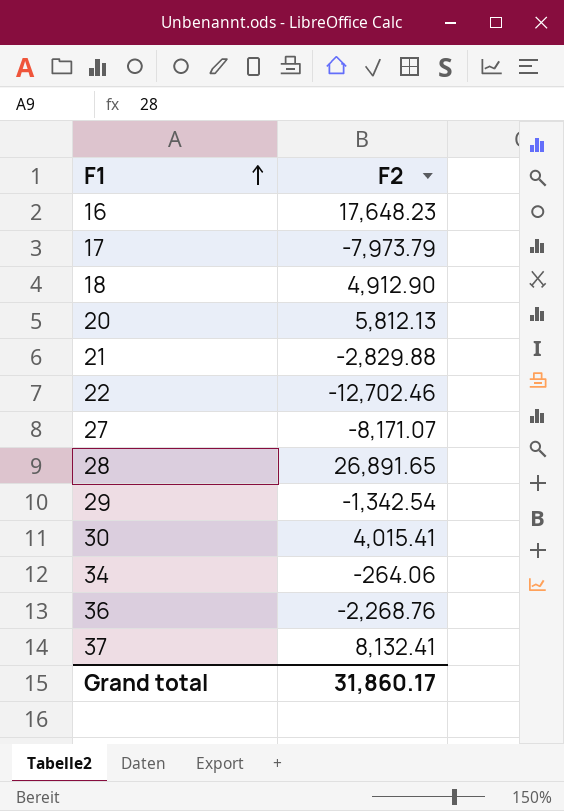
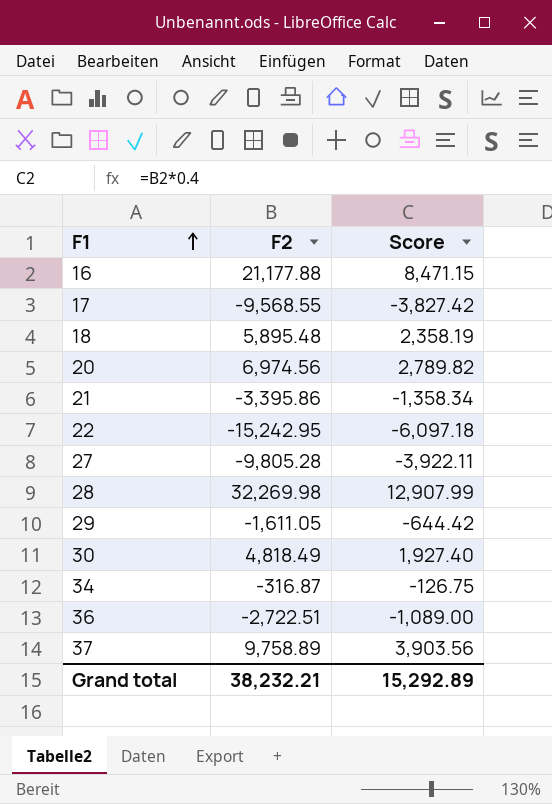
column Score | formula: none -> [F2] * 0.4
16 | F2: 17,648.23 -> 21,177.88
17 | F2: -7,973.79 -> -9,568.55
18 | F2: 4,912.90 -> 5,895.48
20 | F2: 5,812.13 -> 6,974.56
21 | F2: -2,829.88 -> -3,395.86
22 | F2: -12,702.46 -> -15,242.95
27 | F2: -8,171.07 -> -9,805.28
28 | F2: 26,891.65 -> 32,269.98
29 | F2: -1,342.54 -> -1,611.05
30 | F2: 4,015.41 -> 4,818.49
34 | F2: -264.06 -> -316.87
36 | F2: -2,268.76 -> -2,722.51
37 | F2: 8,132.41 -> 9,758.89
Grand total | F2: 31,860.17 -> 38,232.21

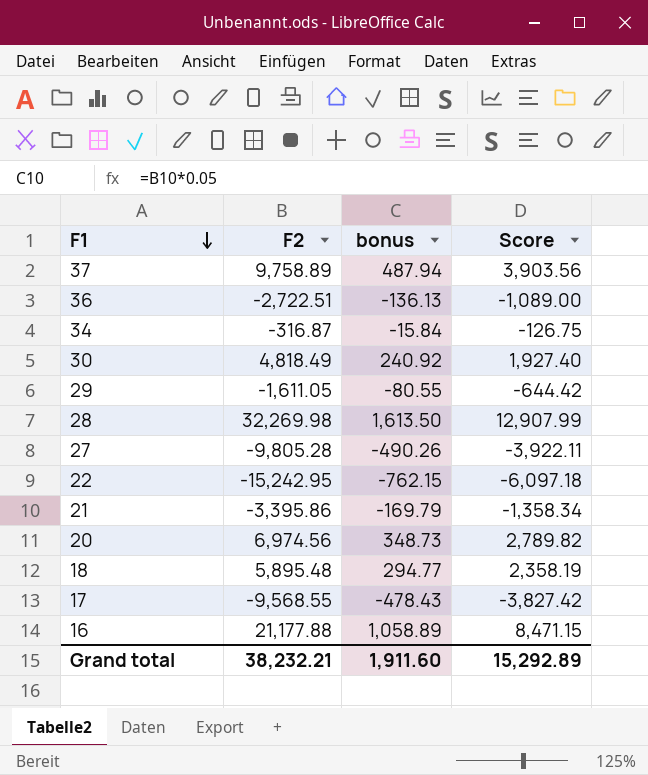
row order: F1 ascending -> F1 descending
column bonus | formula: none -> [F2] * 0.05

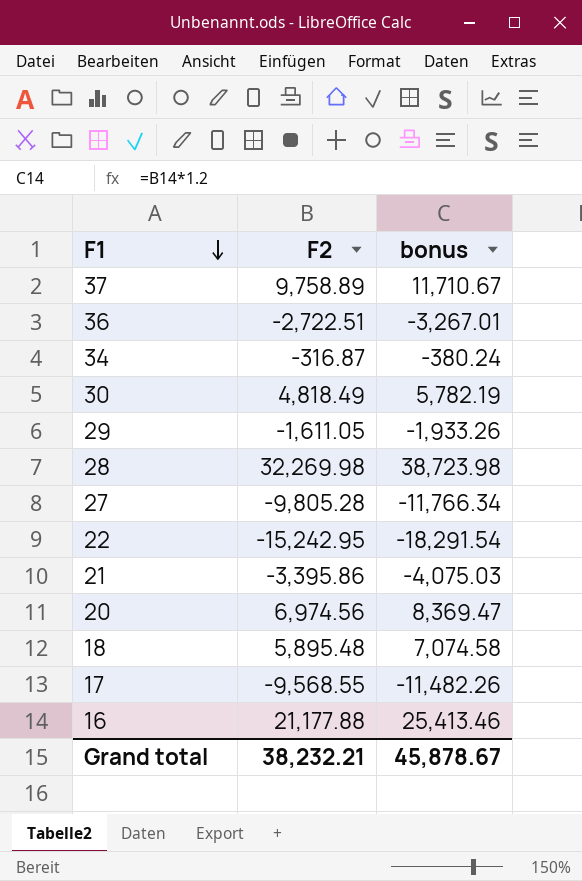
column Score | formula: [F2] * 0.4 -> none
column bonus | formula: [F2] * 0.05 -> [F2] * 1.2
Grand total | bonus: 1,911.60 -> 45,878.67

